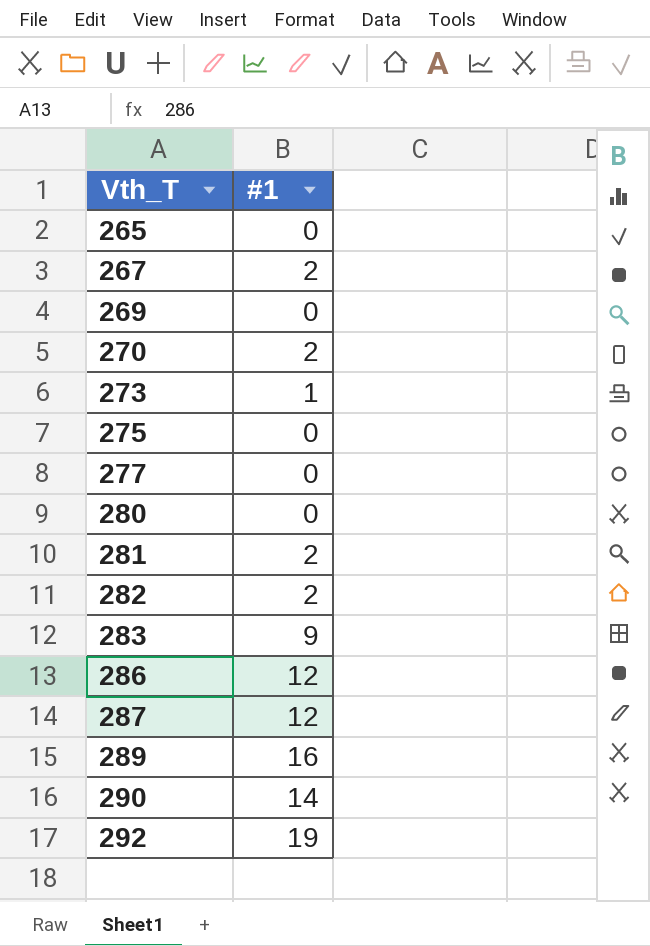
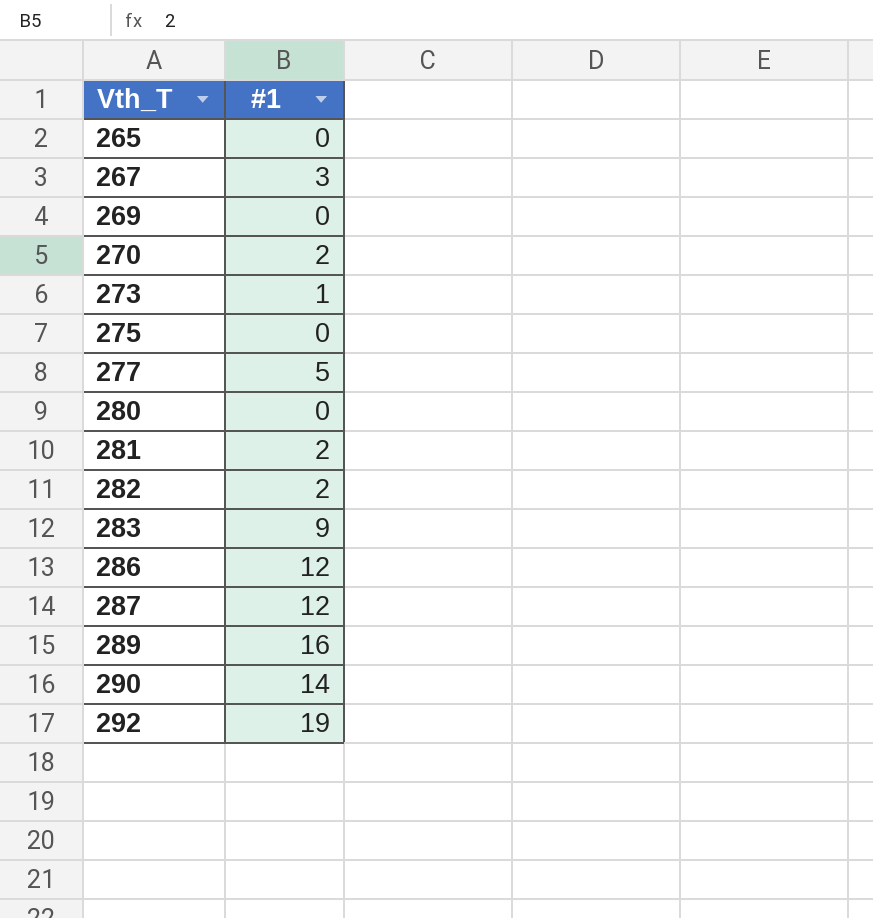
267 | #1: 2 -> 3
277 | #1: 0 -> 5

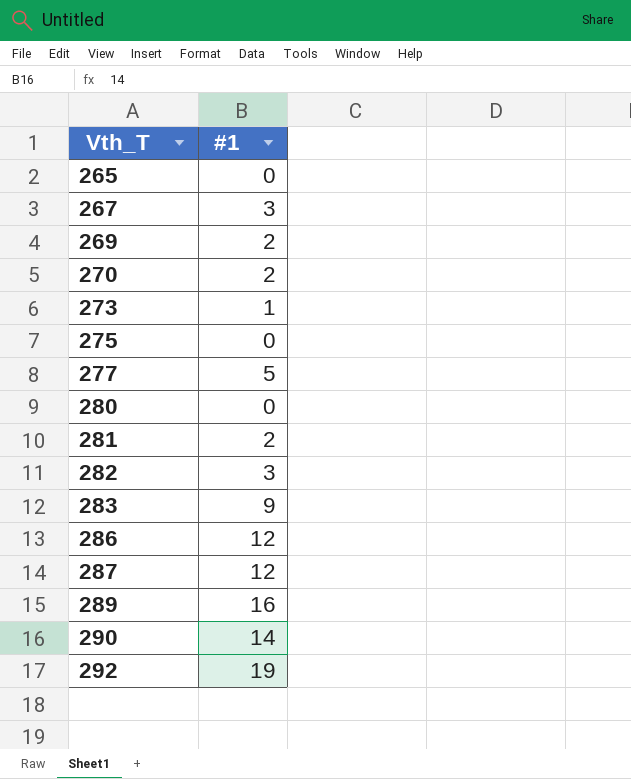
269 | #1: 0 -> 2
282 | #1: 2 -> 3

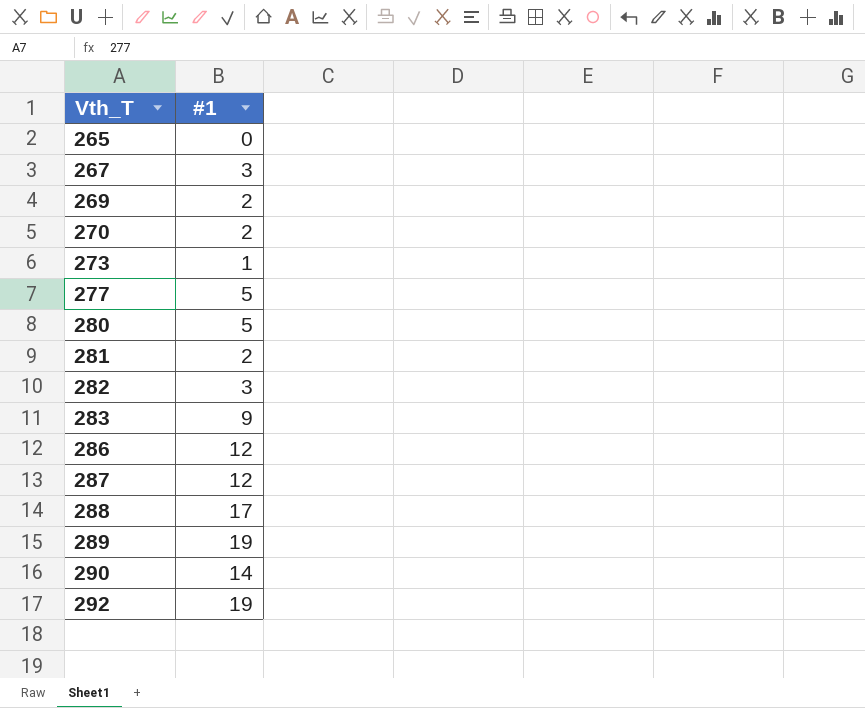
row 275: 0 -> none
280 | #1: 0 -> 5
row 288: none -> 17
289 | #1: 16 -> 19

